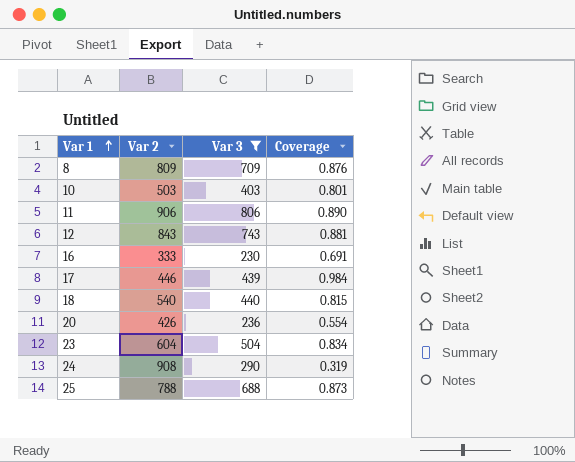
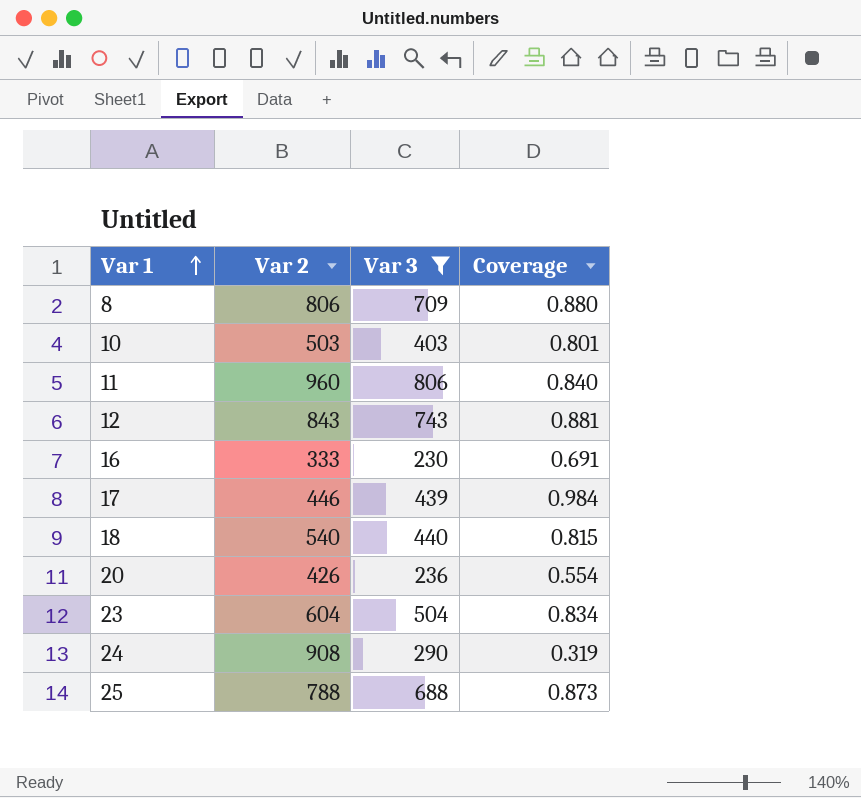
8 | Var 2: 809 -> 806
8 | Coverage: 0.876 -> 0.880
11 | Var 2: 906 -> 960
11 | Coverage: 0.890 -> 0.840

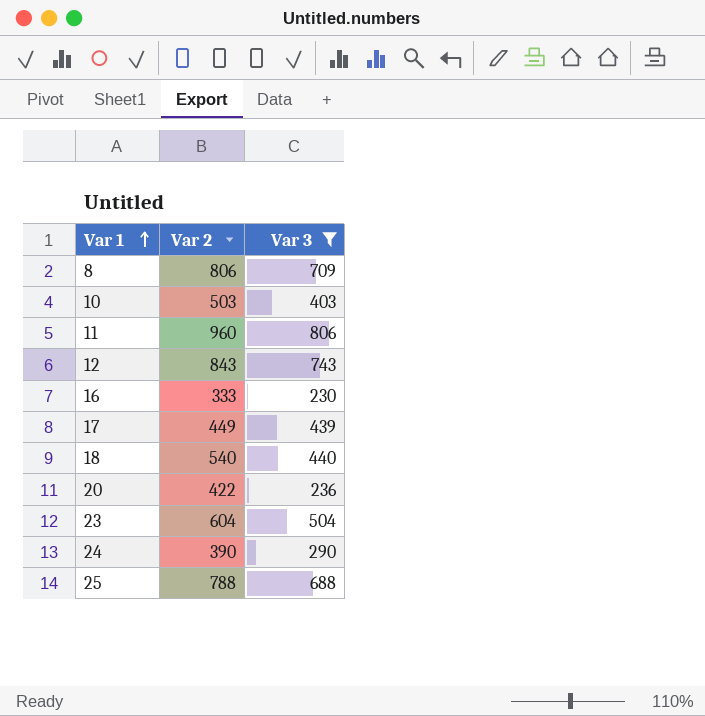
column Coverage | formula: [Var 3] / [Var 2] -> none
17 | Var 2: 446 -> 449
20 | Var 2: 426 -> 422
24 | Var 2: 908 -> 390

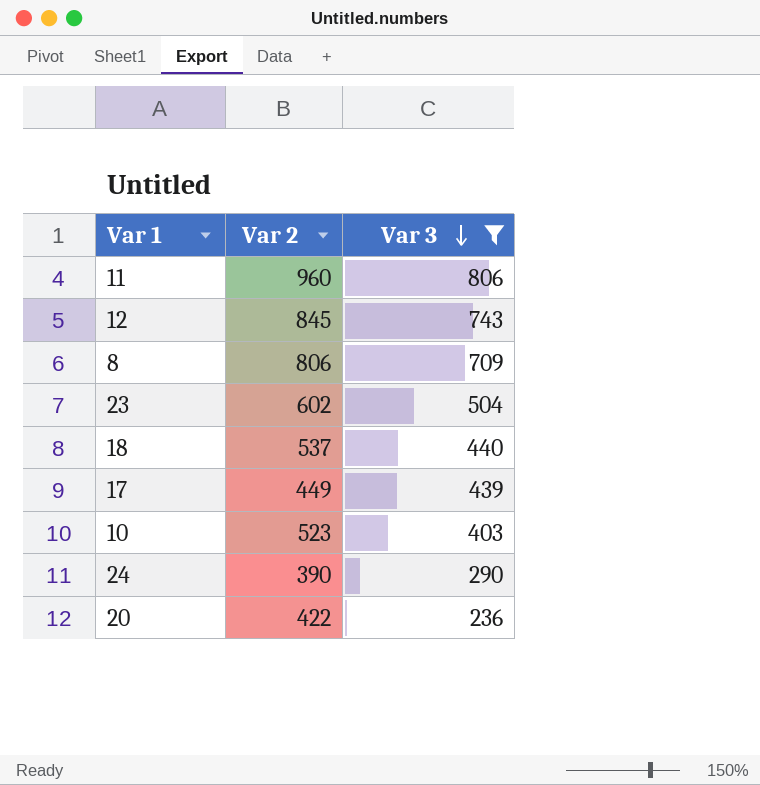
row order: Var 1 ascending -> Var 3 descending
row 16: 333 | 230 -> none
row 25: 788 | 688 -> none
12 | Var 2: 843 -> 845
23 | Var 2: 604 -> 602
18 | Var 2: 540 -> 537
10 | Var 2: 503 -> 523

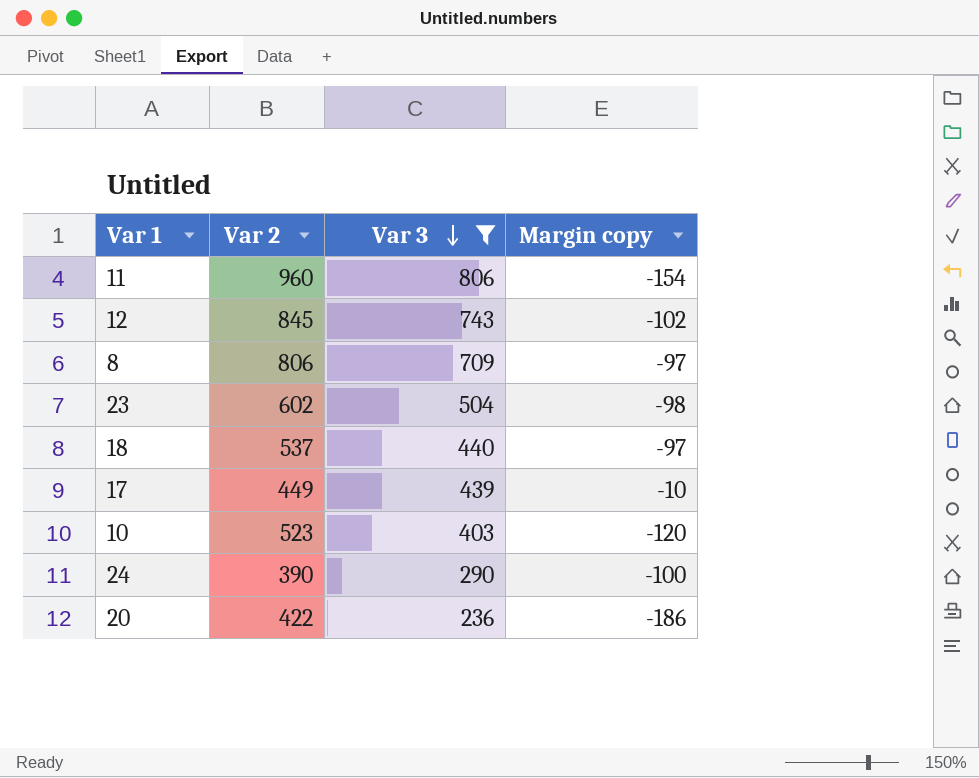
column Margin copy | formula: none -> [Var 3] - [Var 2]

